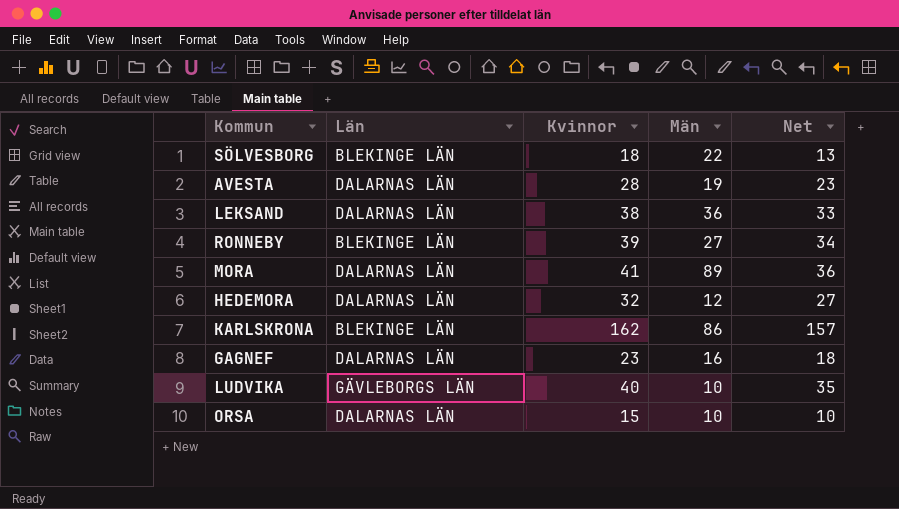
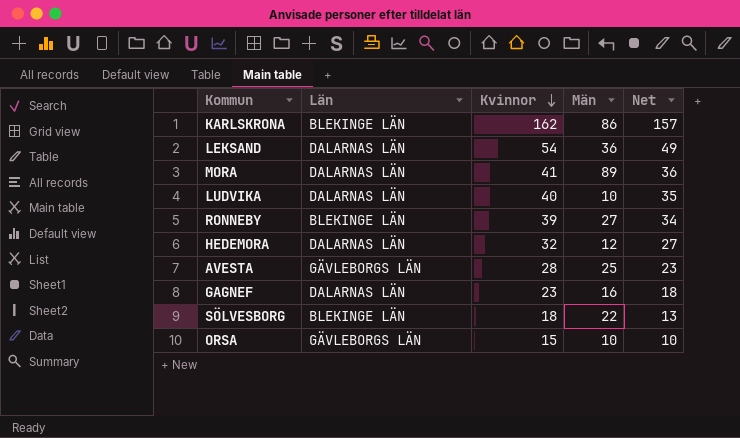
row order: none -> Kvinnor descending
LEKSAND | Kvinnor: 38 -> 54
LEKSAND | Net: 33 -> 49
LUDVIKA | Län: GÄVLEBORGS LÄN -> DALARNAS LÄN
AVESTA | Län: DALARNAS LÄN -> GÄVLEBORGS LÄN
AVESTA | Män: 19 -> 25
ORSA | Län: DALARNAS LÄN -> GÄVLEBORGS LÄN

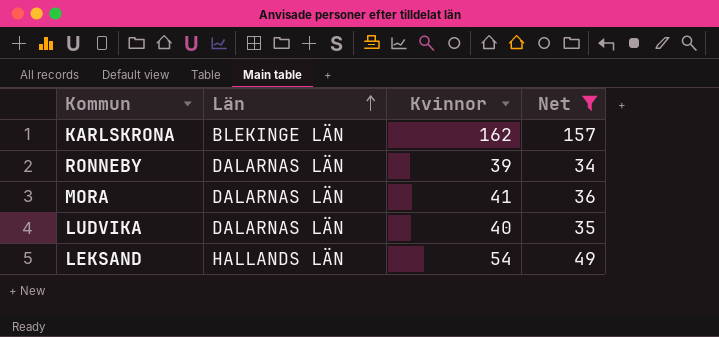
filter: none -> Net >= 34
row order: Kvinnor descending -> Län ascending
column Män | position: 4 -> none
RONNEBY | Län: BLEKINGE LÄN -> DALARNAS LÄN
LEKSAND | Län: DALARNAS LÄN -> HALLANDS LÄN

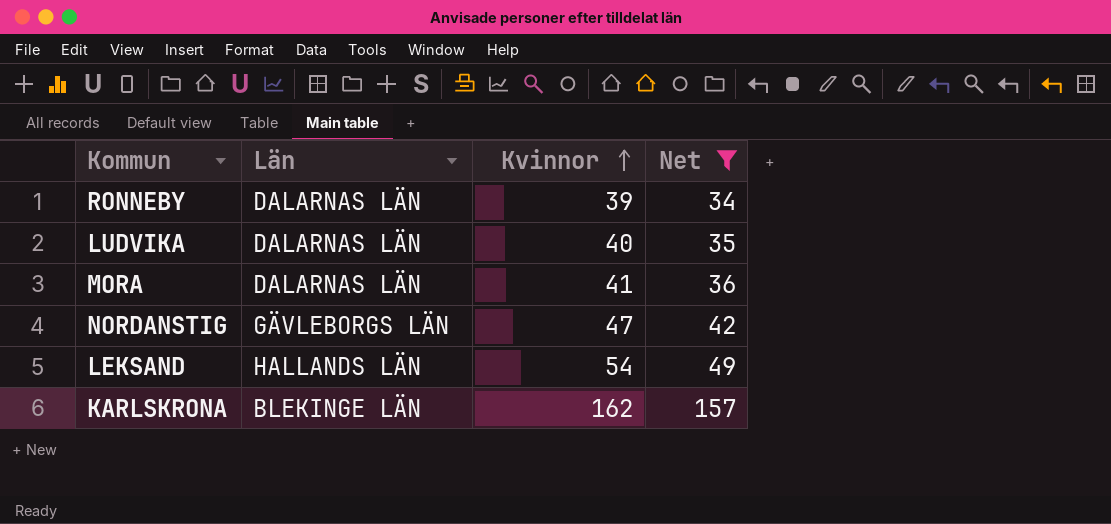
row order: Län ascending -> Kvinnor ascending
row NORDANSTIG: none -> GÄVLEBORGS LÄN | 47 | 42

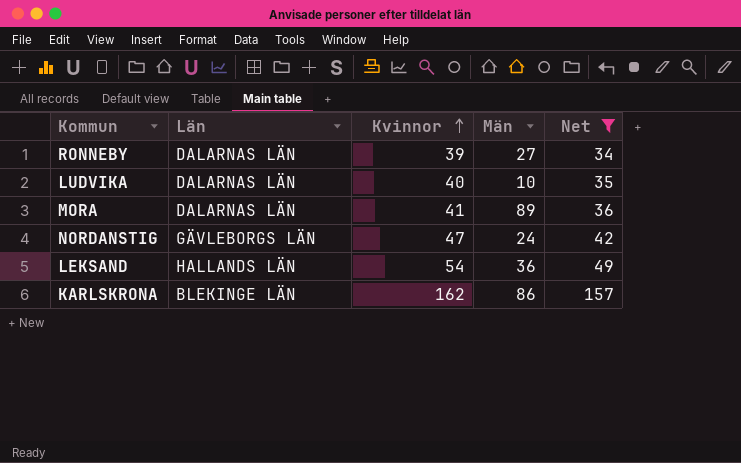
column Män | position: none -> 4

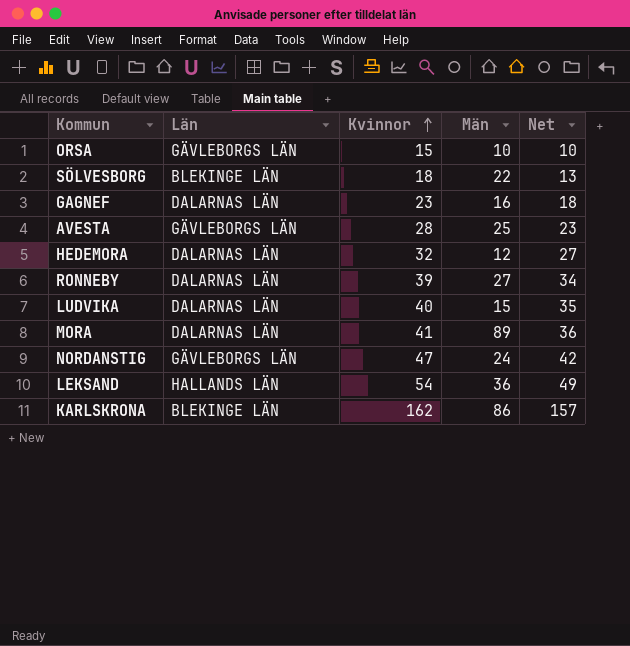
filter: Net >= 34 -> none
LUDVIKA | Män: 10 -> 15

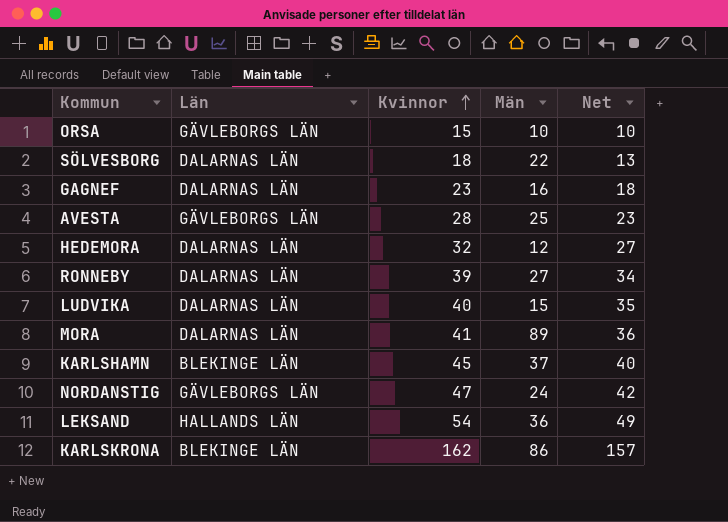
SÖLVESBORG | Län: BLEKINGE LÄN -> DALARNAS LÄN
row KARLSHAMN: none -> BLEKINGE LÄN | 45 | 37 | 40

